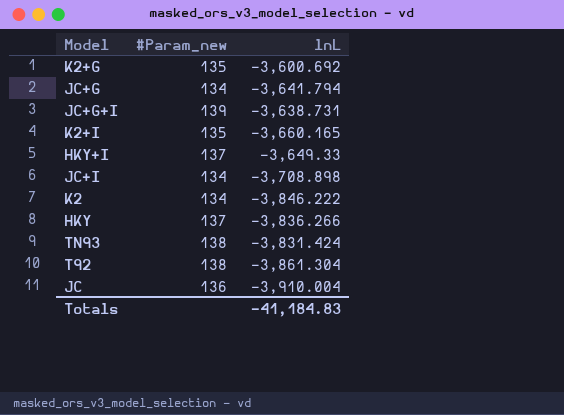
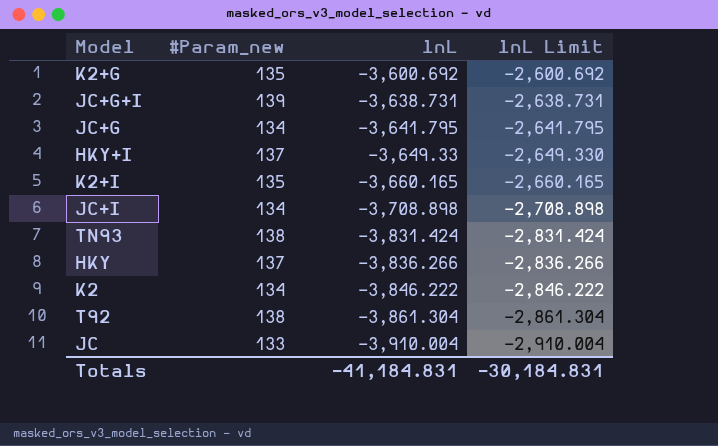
row order: none -> lnL descending
column lnL Limit | formula: none -> [lnL] + 1000
JC+G | lnL: -3,641.794 -> -3,641.795
JC | #Param_new: 136 -> 133
Totals | lnL: -41,184.83 -> -41,184.831

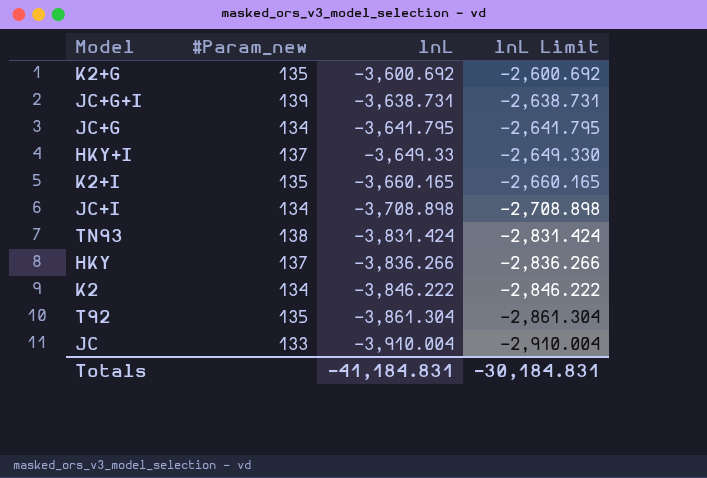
T92 | #Param_new: 138 -> 135

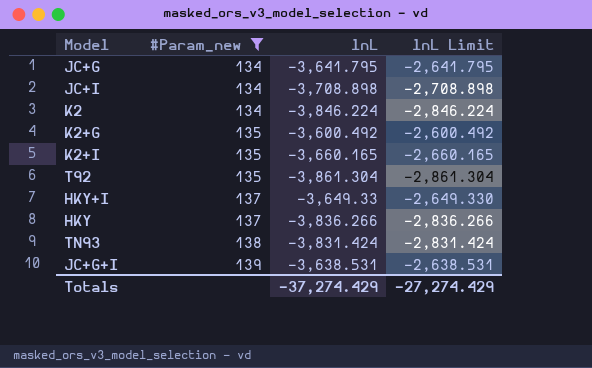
filter: none -> #Param_new != 133
row order: lnL descending -> #Param_new ascending
K2 | lnL: -3,846.222 -> -3,846.224
K2 | lnL Limit: -2,846.222 -> -2,846.224
K2+G | lnL: -3,600.692 -> -3,600.492
K2+G | lnL Limit: -2,600.692 -> -2,600.492
JC+G+I | lnL: -3,638.731 -> -3,638.531
JC+G+I | lnL Limit: -2,638.731 -> -2,638.531
Totals | lnL: -41,184.831 -> -37,274.429
Totals | lnL Limit: -30,184.831 -> -27,274.429

